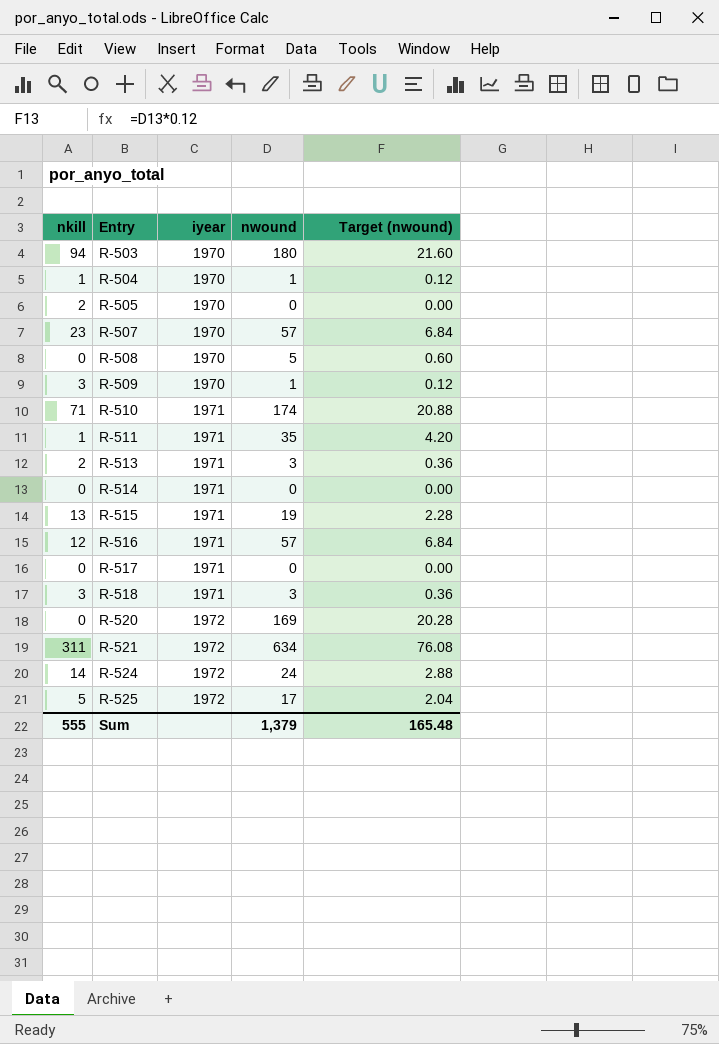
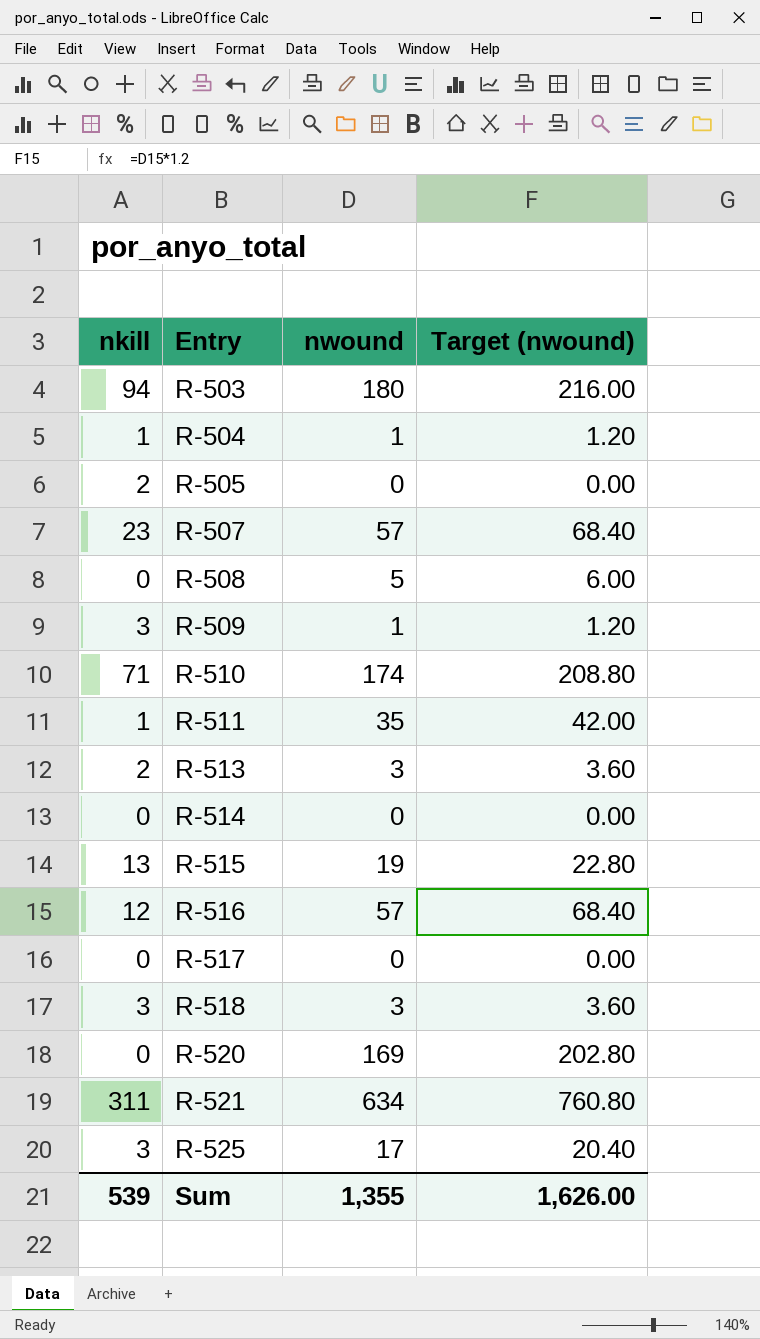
column iyear | position: 3 -> none
column Target (nwound) | formula: [nwound] * 0.12 -> [nwound] * 1.2
row R-524: 14 | 1972 | 24 | 2.88 -> none
R-525 | nkill: 5 -> 3
Sum | nkill: 555 -> 539
Sum | nwound: 1,379 -> 1,355
Sum | Target (nwound): 165.48 -> 1,626.00

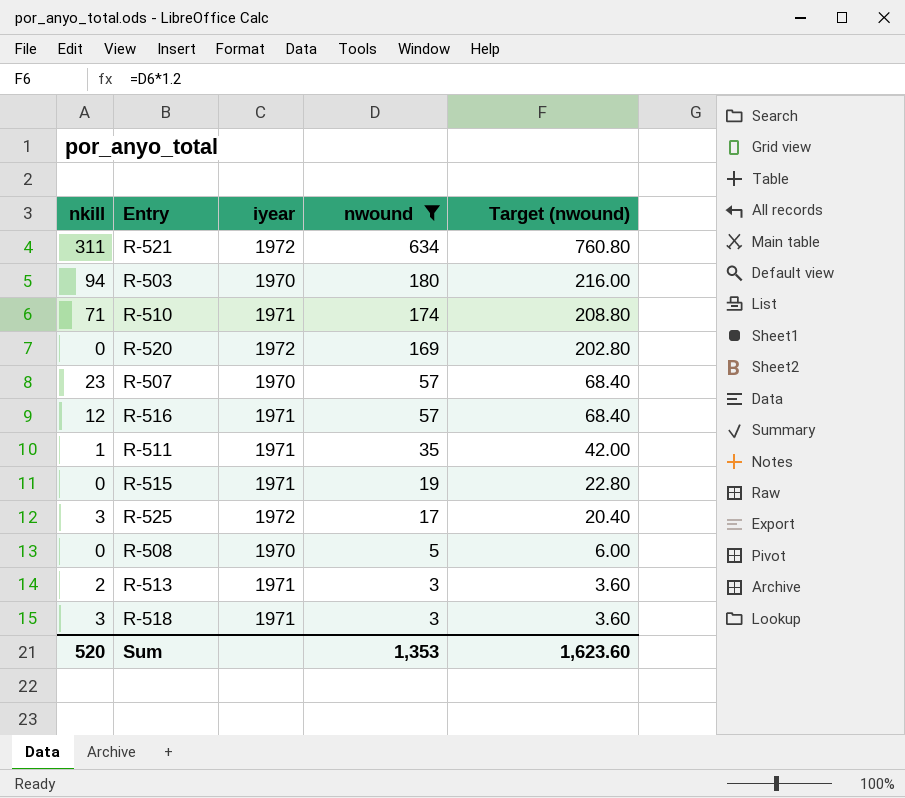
filter: none -> nwound >= 3
row order: Entry ascending -> nwound descending
column iyear | position: none -> 3
R-515 | nkill: 13 -> 0
Sum | nkill: 539 -> 520
Sum | nwound: 1,355 -> 1,353
Sum | Target (nwound): 1,626.00 -> 1,623.60

